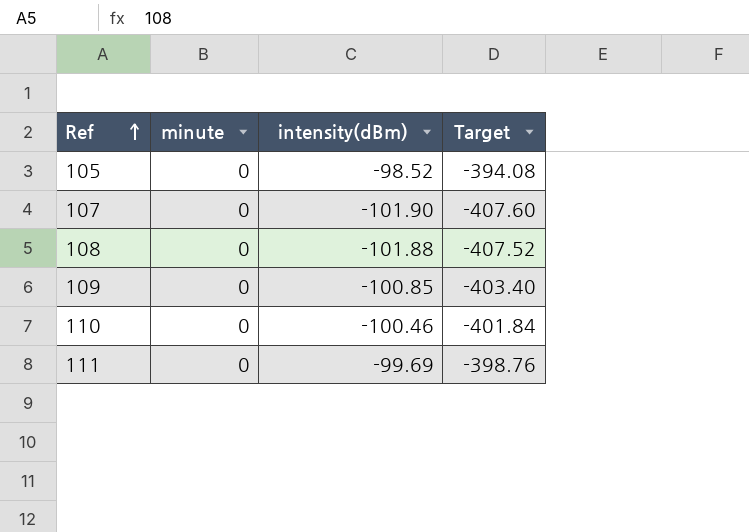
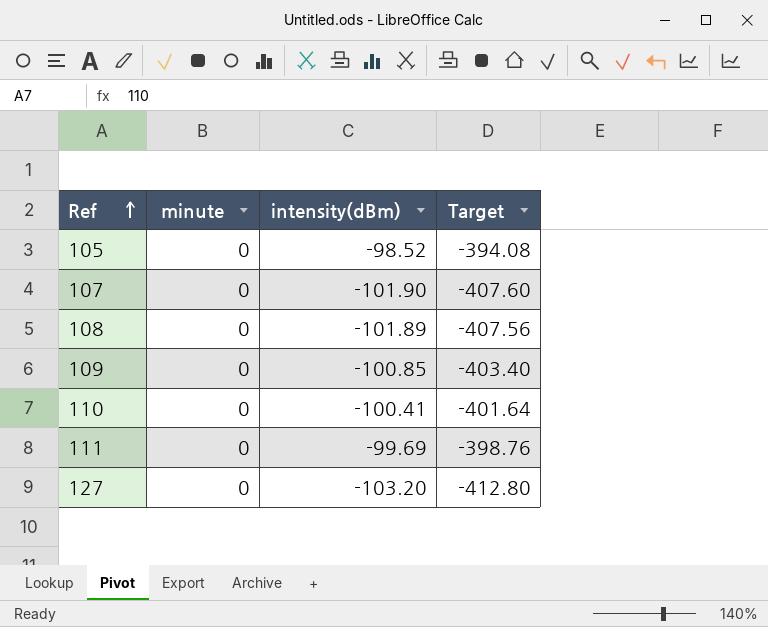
108 | intensity(dBm): -101.88 -> -101.89
108 | Target: -407.52 -> -407.56
110 | intensity(dBm): -100.46 -> -100.41
110 | Target: -401.84 -> -401.64
row 127: none -> 0 | -103.20 | -412.80

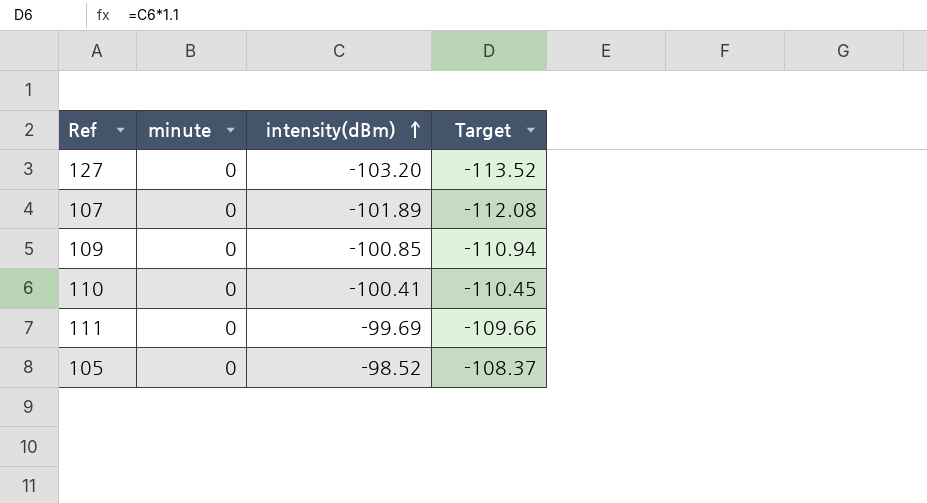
row order: Ref ascending -> intensity(dBm) ascending
column Target | formula: [intensity(dBm)] * 4 -> [intensity(dBm)] * 1.1
row 108: 0 | -101.89 | -407.56 -> none
107 | intensity(dBm): -101.90 -> -101.89

